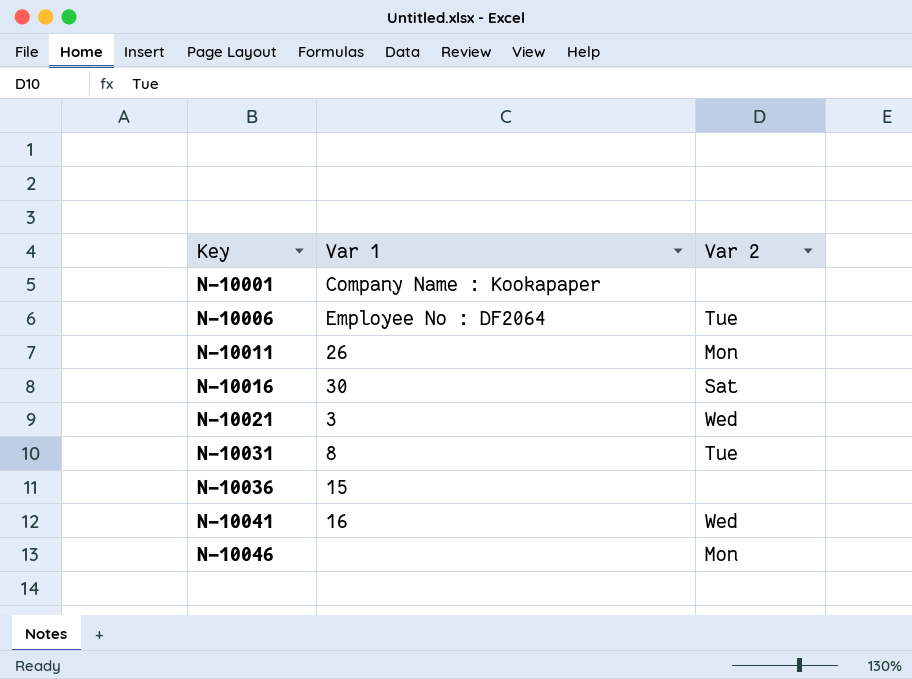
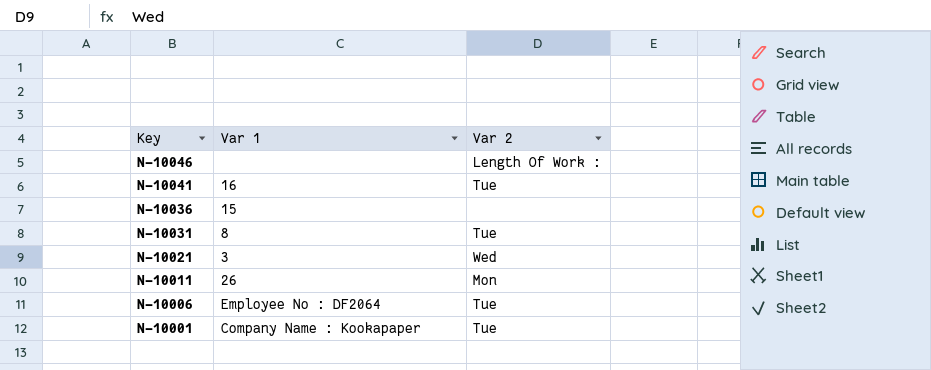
row order: Key ascending -> Key descending
row N-10016: 30 | Sat -> none
N-10046 | Var 2: Mon -> Length Of Work :
N-10041 | Var 2: Wed -> Tue
N-10001 | Var 2: none -> Tue

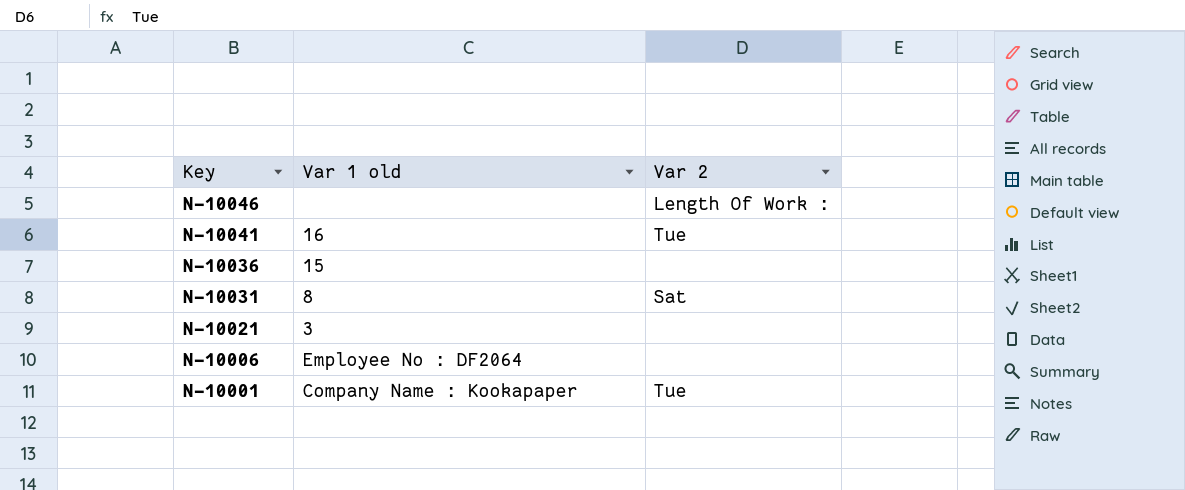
column name: Var 1 -> Var 1 old
row N-10011: 26 | Mon -> none
N-10031 | Var 2: Tue -> Sat
N-10021 | Var 2: Wed -> none
N-10006 | Var 2: Tue -> none

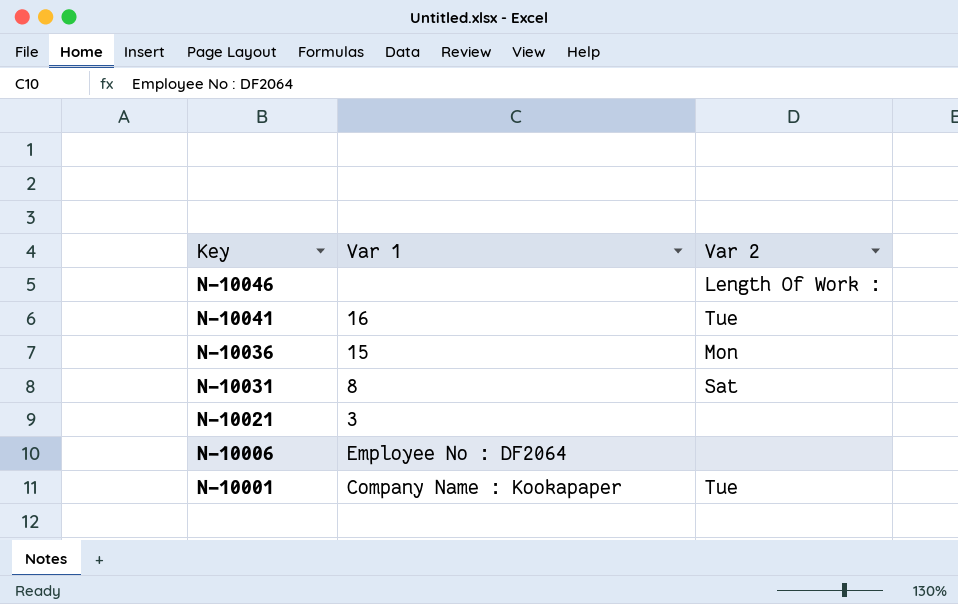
column name: Var 1 old -> Var 1
N-10036 | Var 2: none -> Mon

